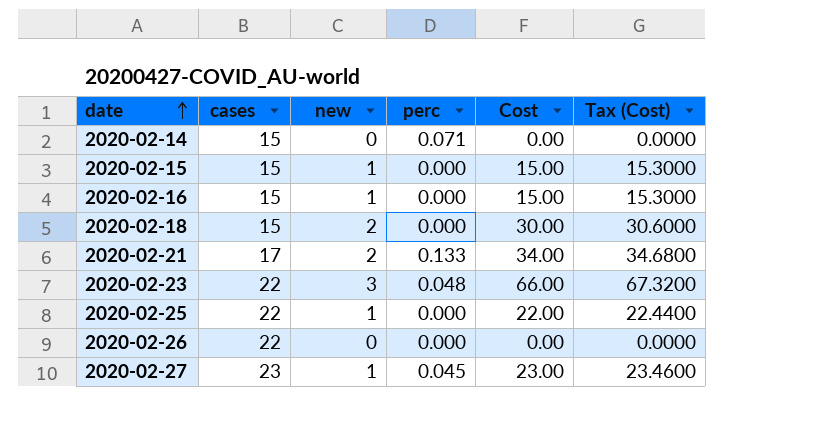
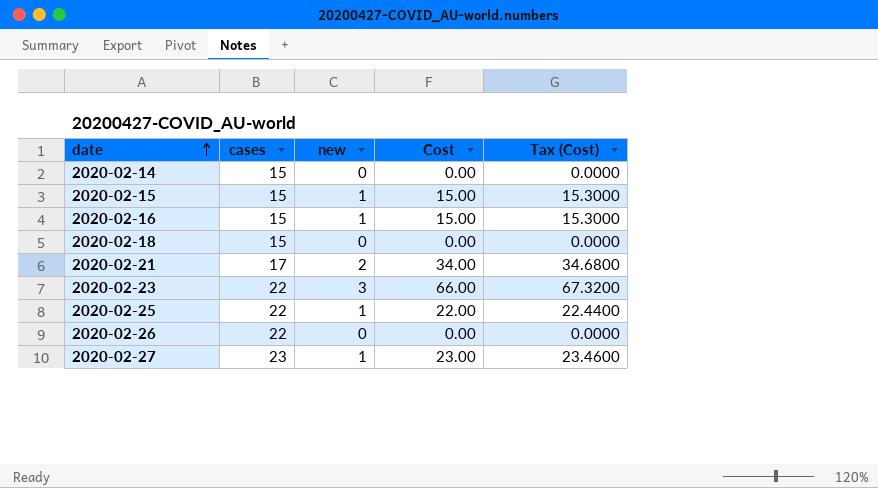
column perc | position: 4 -> none
2020-02-18 | new: 2 -> 0
2020-02-18 | Cost: 30.00 -> 0.00
2020-02-18 | Tax (Cost): 30.6000 -> 0.0000

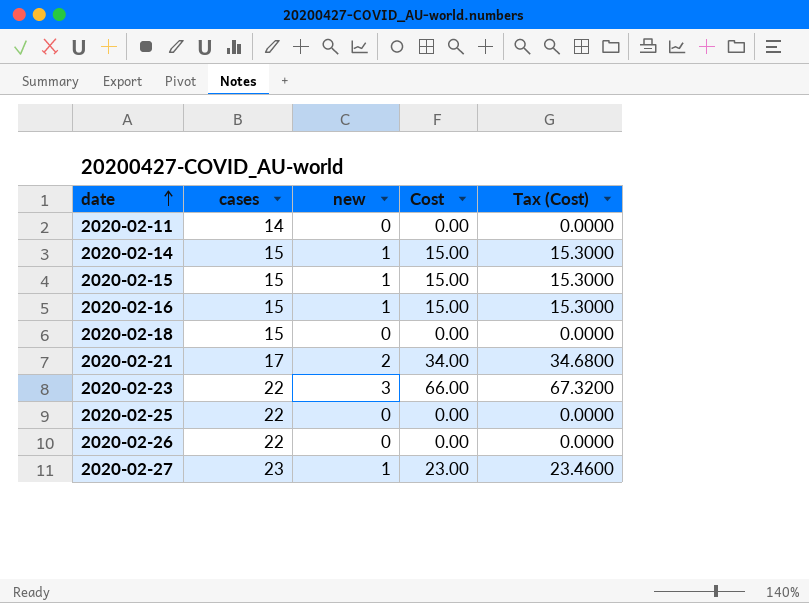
row 2020-02-11: none -> 14 | 0 | 0.00 | 0.0000
2020-02-14 | new: 0 -> 1
2020-02-14 | Cost: 0.00 -> 15.00
2020-02-14 | Tax (Cost): 0.0000 -> 15.3000
2020-02-25 | new: 1 -> 0
2020-02-25 | Cost: 22.00 -> 0.00
2020-02-25 | Tax (Cost): 22.4400 -> 0.0000

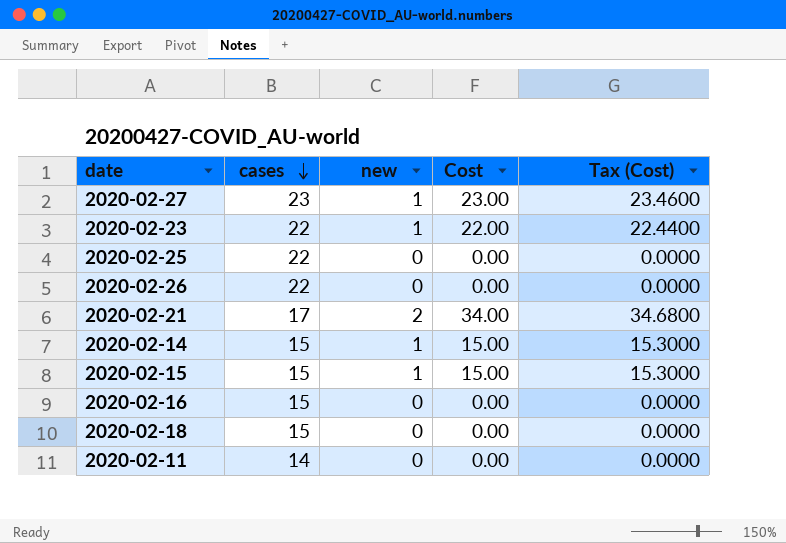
row order: date ascending -> cases descending
2020-02-23 | new: 3 -> 1
2020-02-23 | Cost: 66.00 -> 22.00
2020-02-23 | Tax (Cost): 67.3200 -> 22.4400
2020-02-16 | new: 1 -> 0
2020-02-16 | Cost: 15.00 -> 0.00
2020-02-16 | Tax (Cost): 15.3000 -> 0.0000

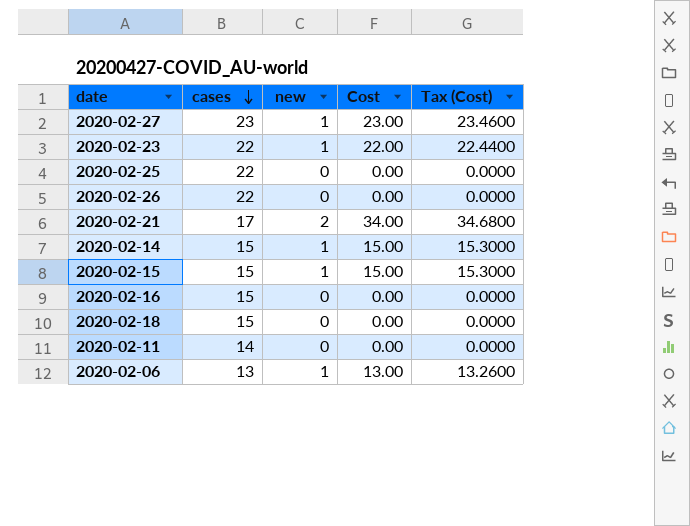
row 2020-02-06: none -> 13 | 1 | 13.00 | 13.2600

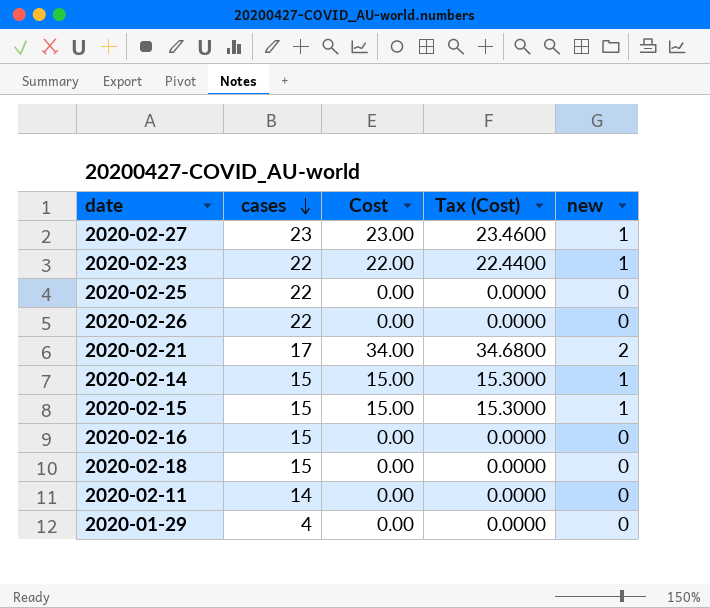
column new | position: 3 -> 5
row 2020-02-06: 13 | 1 | 13.00 | 13.2600 -> none
row 2020-01-29: none -> 4 | 0.00 | 0.0000 | 0

